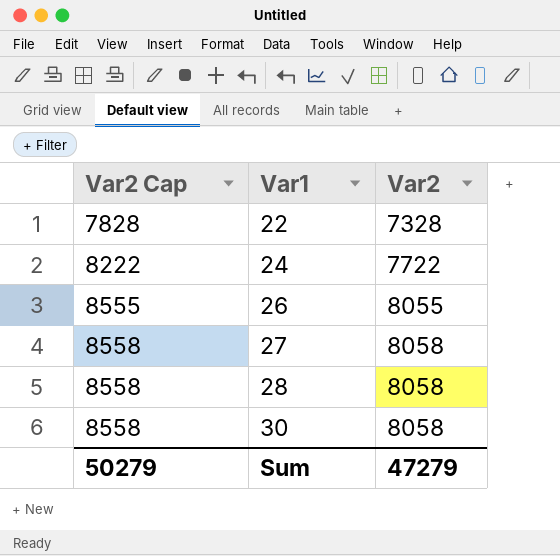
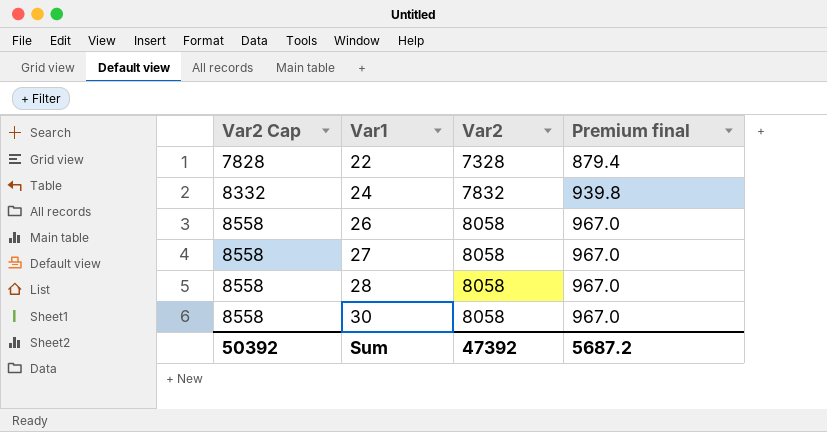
column Premium final | formula: none -> [Var2] * 0.12
24 | Var2 Cap: 8222 -> 8332
24 | Var2: 7722 -> 7832
26 | Var2 Cap: 8555 -> 8558
26 | Var2: 8055 -> 8058
Sum | Var2 Cap: 50279 -> 50392
Sum | Var2: 47279 -> 47392

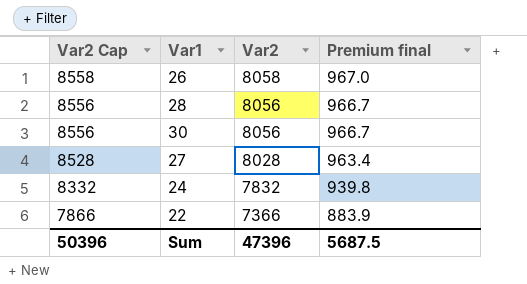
row order: Var2 Cap ascending -> Var2 Cap descending
28 | Var2 Cap: 8558 -> 8556
28 | Var2: 8058 -> 8056
28 | Premium final: 967.0 -> 966.7
30 | Var2 Cap: 8558 -> 8556
30 | Var2: 8058 -> 8056
30 | Premium final: 967.0 -> 966.7
27 | Var2 Cap: 8558 -> 8528
27 | Var2: 8058 -> 8028
27 | Premium final: 967.0 -> 963.4
22 | Var2 Cap: 7828 -> 7866
22 | Var2: 7328 -> 7366
22 | Premium final: 879.4 -> 883.9
Sum | Var2 Cap: 50392 -> 50396
Sum | Var2: 47392 -> 47396
Sum | Premium final: 5687.2 -> 5687.5

